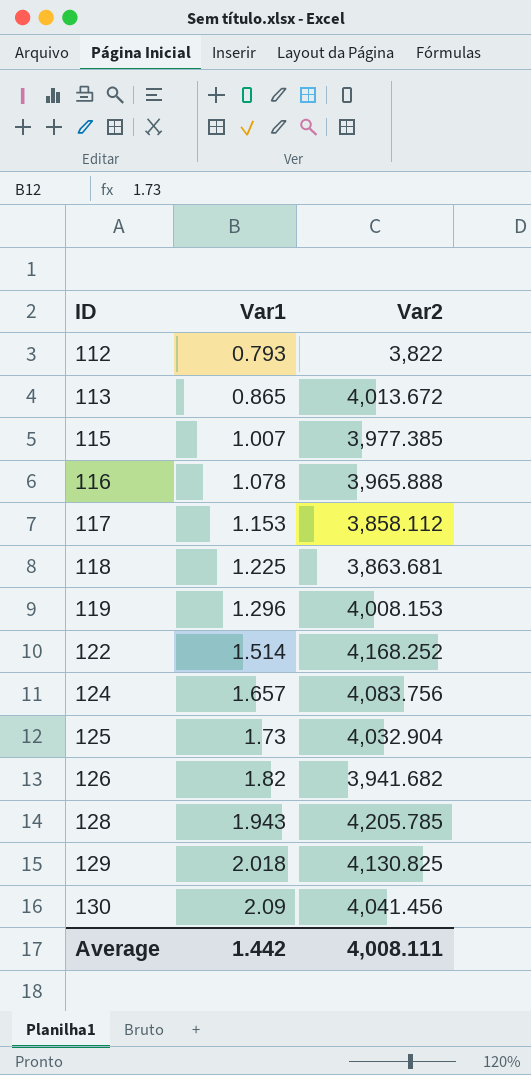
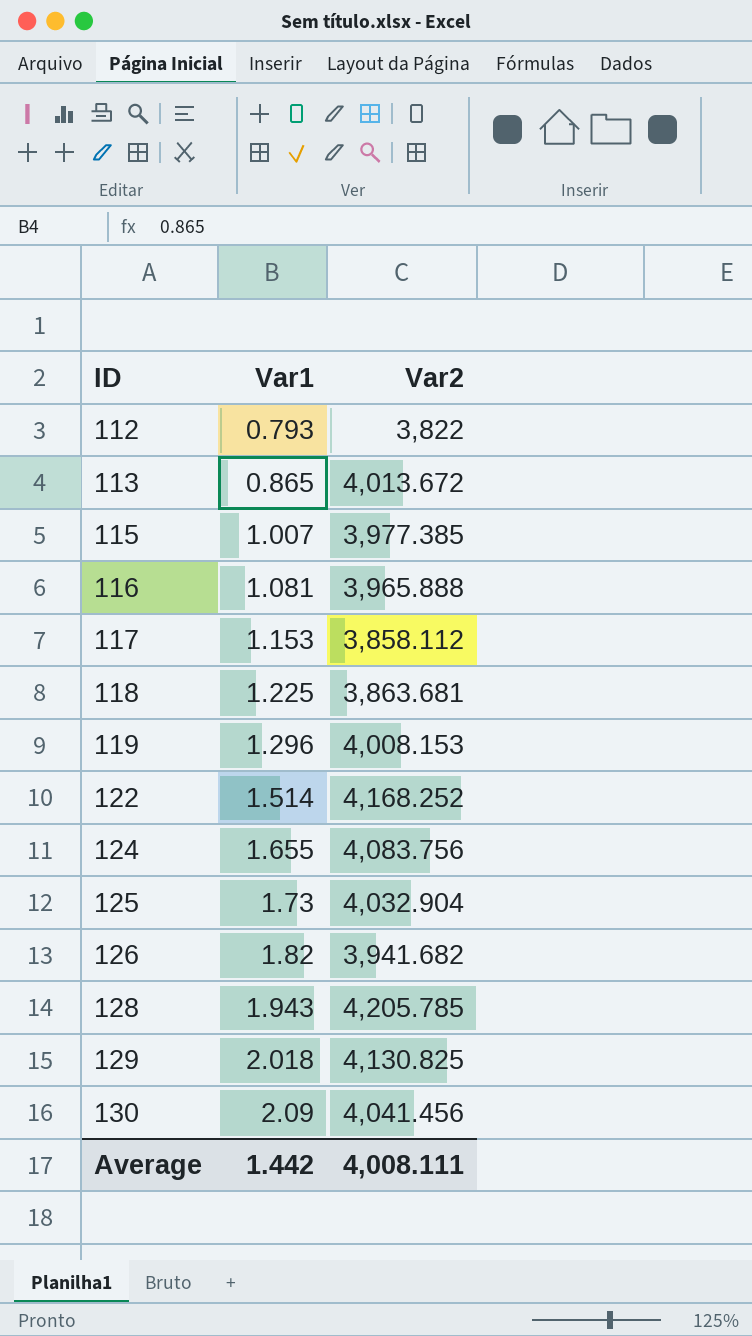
116 | Var1: 1.078 -> 1.081
124 | Var1: 1.657 -> 1.655

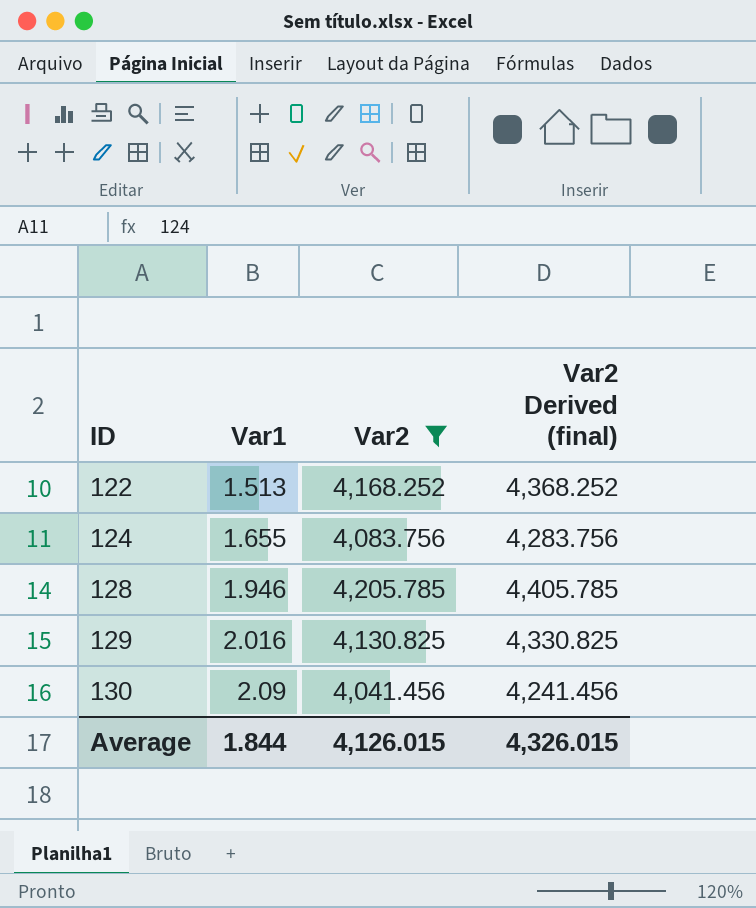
filter: none -> Var2 >= 4,041.456
column Var2 Derived (final) | formula: none -> [Var2] + 200
122 | Var1: 1.514 -> 1.513
128 | Var1: 1.943 -> 1.946
129 | Var1: 2.018 -> 2.016
Average | Var1: 1.442 -> 1.844
Average | Var2: 4,008.111 -> 4,126.015

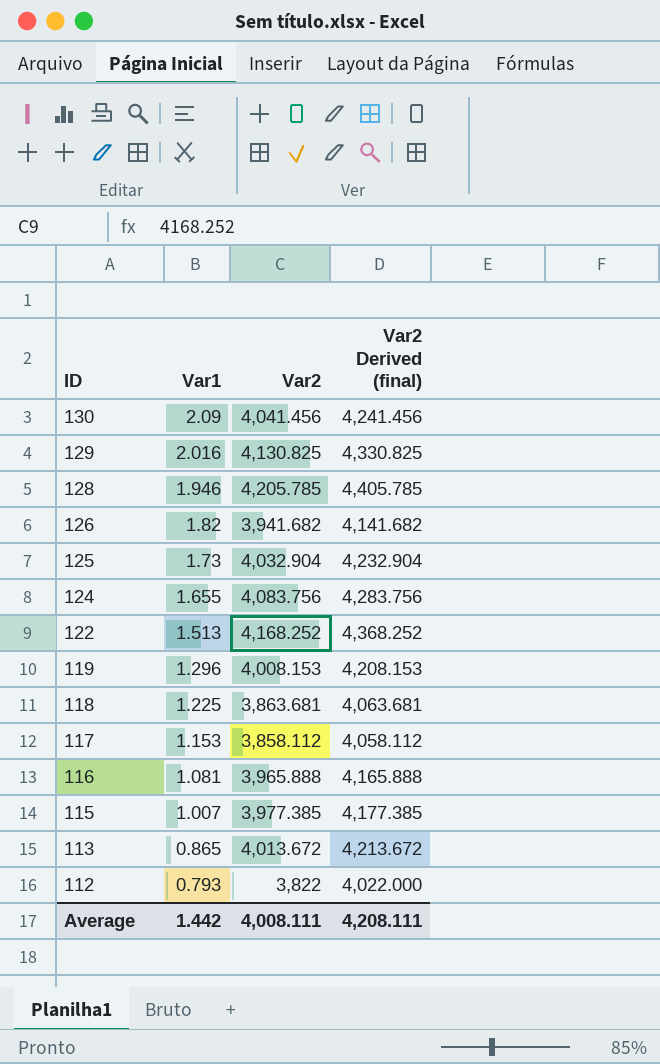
filter: Var2 >= 4,041.456 -> none
row order: ID ascending -> ID descending
Average | Var1: 1.844 -> 1.442
Average | Var2: 4,126.015 -> 4,008.111
Average | Var2 Derived (final): 4,326.015 -> 4,208.111

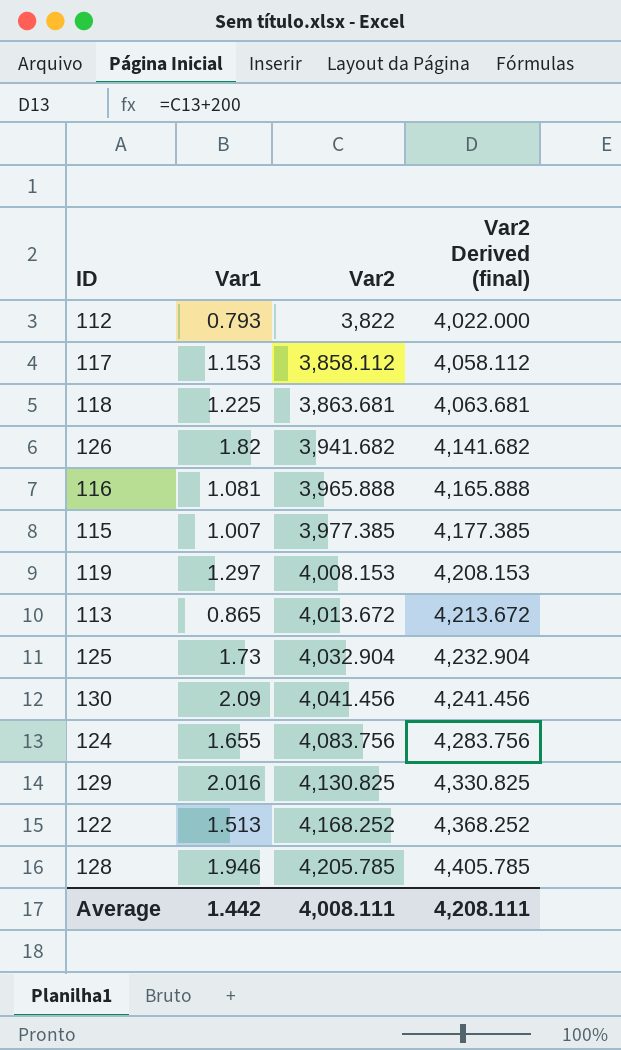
row order: ID descending -> Var2 ascending
119 | Var1: 1.296 -> 1.297

